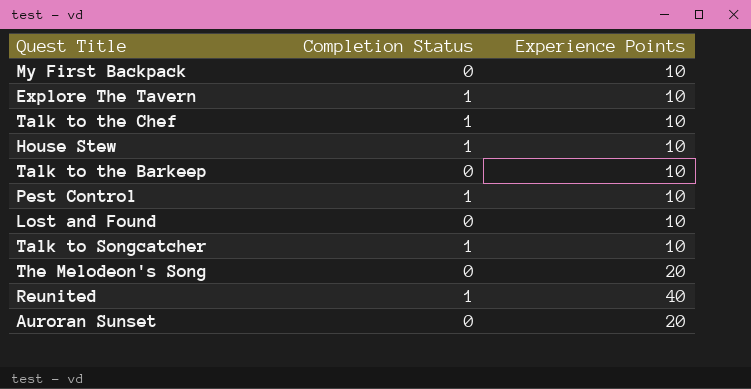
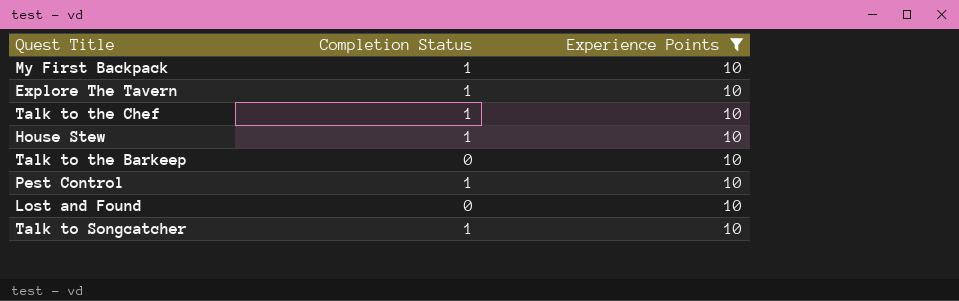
filter: none -> Experience Points = 10
My First Backpack | Completion Status: 0 -> 1

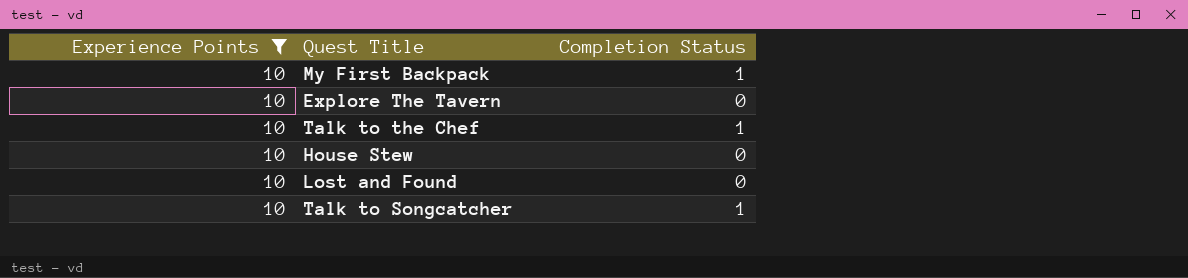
column Experience Points | position: 3 -> 1
row Talk to the Barkeep: 0 | 10 -> none
row Pest Control: 1 | 10 -> none
Explore The Tavern | Completion Status: 1 -> 0
House Stew | Completion Status: 1 -> 0

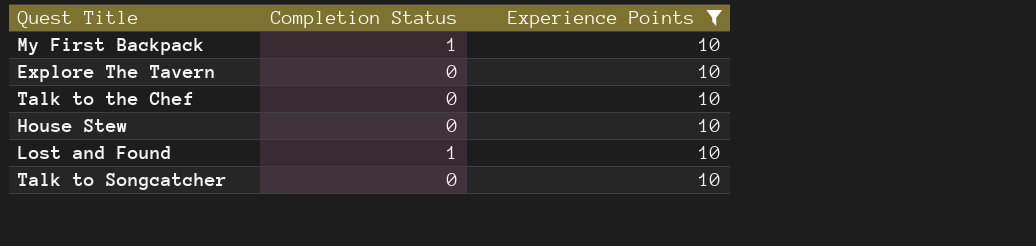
column Experience Points | position: 1 -> 3
Talk to the Chef | Completion Status: 1 -> 0
Lost and Found | Completion Status: 0 -> 1
Talk to Songcatcher | Completion Status: 1 -> 0

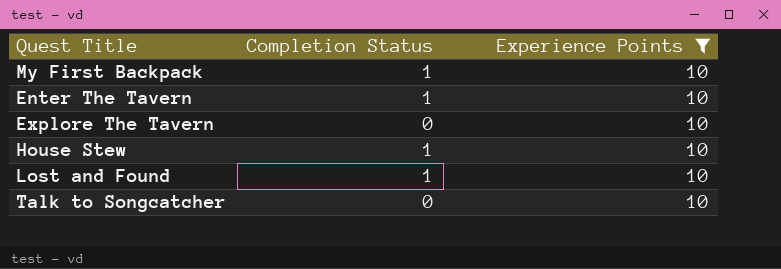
row Talk to the Chef: 0 | 10 -> none
row Enter The Tavern: none -> 1 | 10
House Stew | Completion Status: 0 -> 1

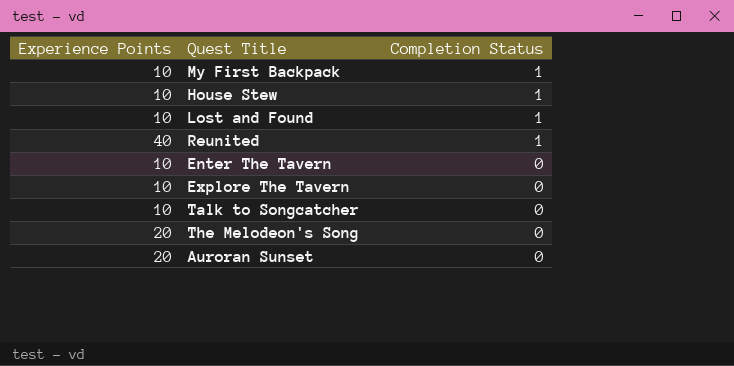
filter: Experience Points = 10 -> none
row order: none -> Completion Status descending
column Experience Points | position: 3 -> 1
Enter The Tavern | Completion Status: 1 -> 0

